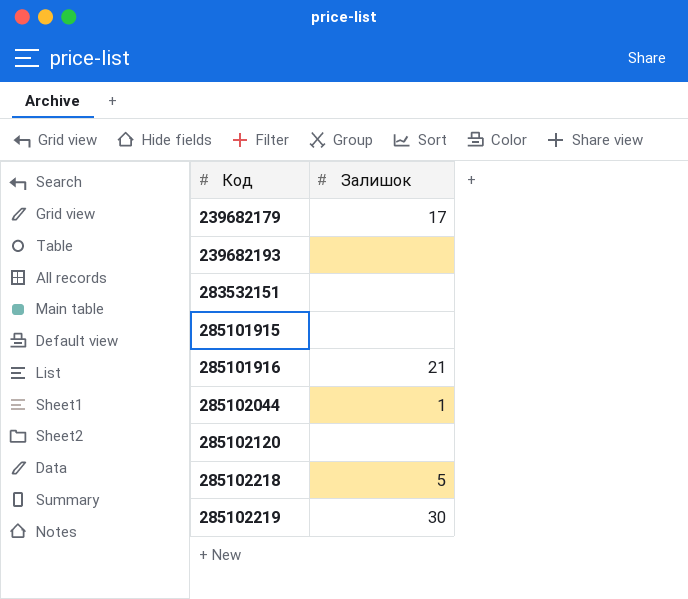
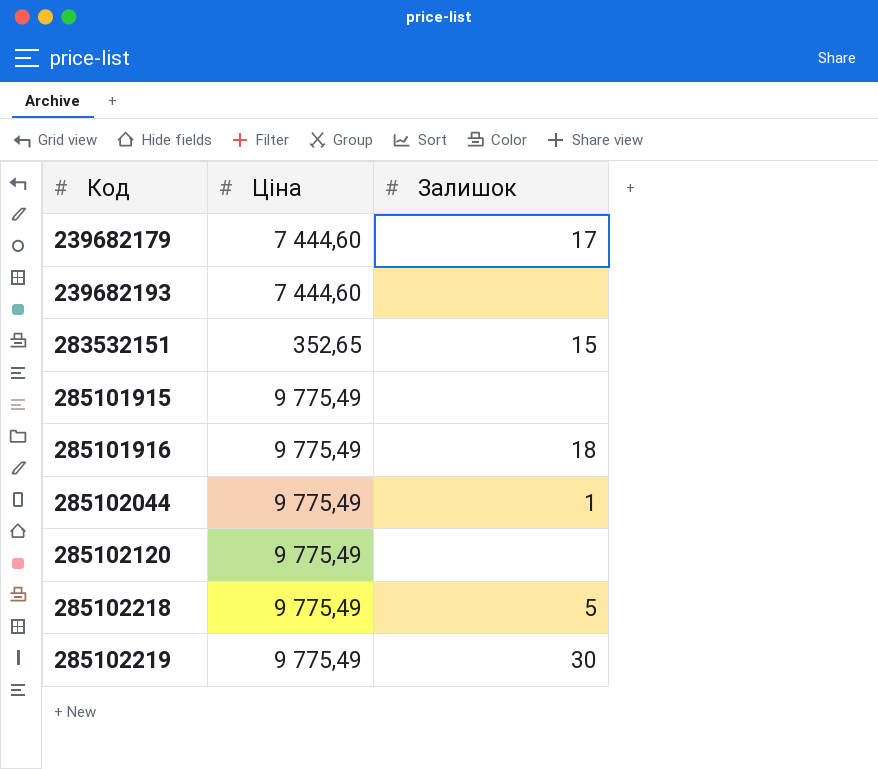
column Ціна | position: none -> 2
283532151 | Залишок: none -> 15
285101916 | Залишок: 21 -> 18

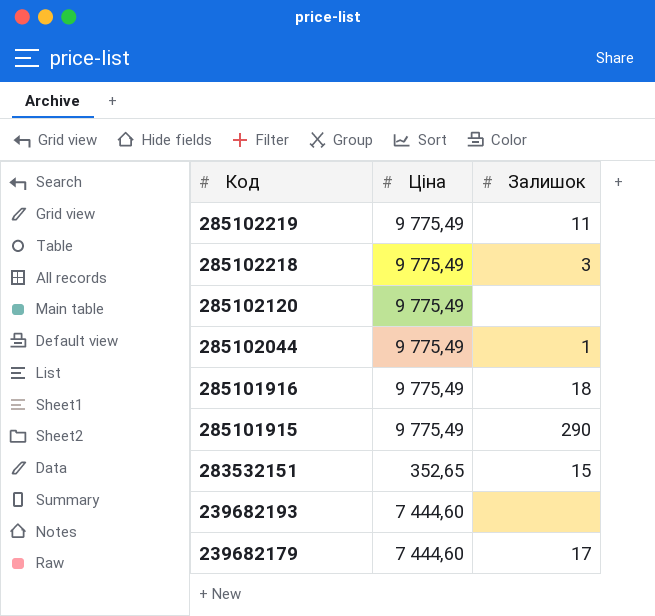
row order: Код ascending -> Код descending
285102219 | Залишок: 30 -> 11
285102218 | Залишок: 5 -> 3
285101915 | Залишок: none -> 290

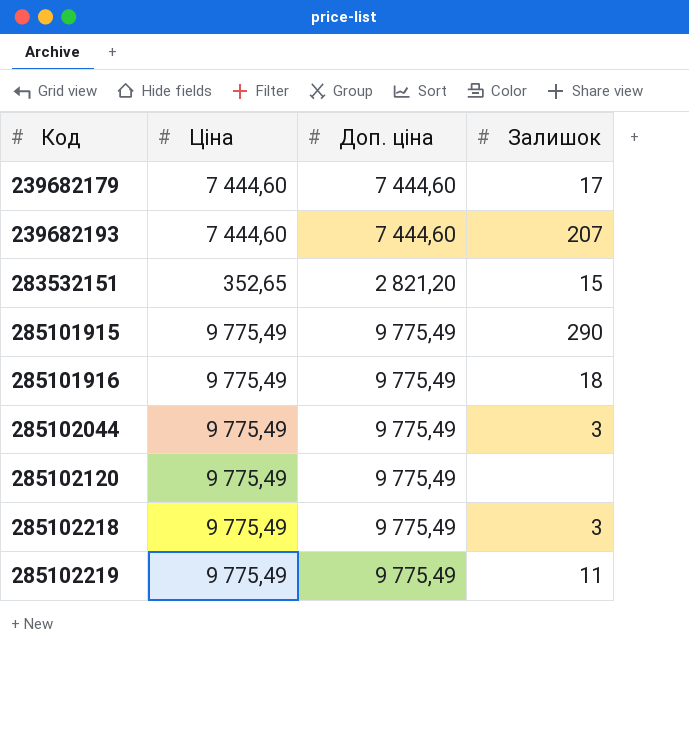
row order: Код descending -> Код ascending
column Доп. ціна | position: none -> 3
239682193 | Залишок: none -> 207
285102044 | Залишок: 1 -> 3

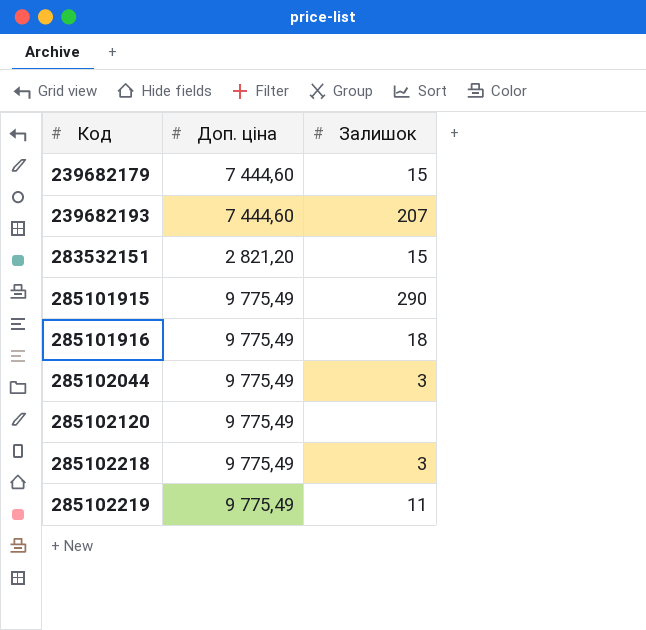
column Ціна | position: 2 -> none
239682179 | Залишок: 17 -> 15

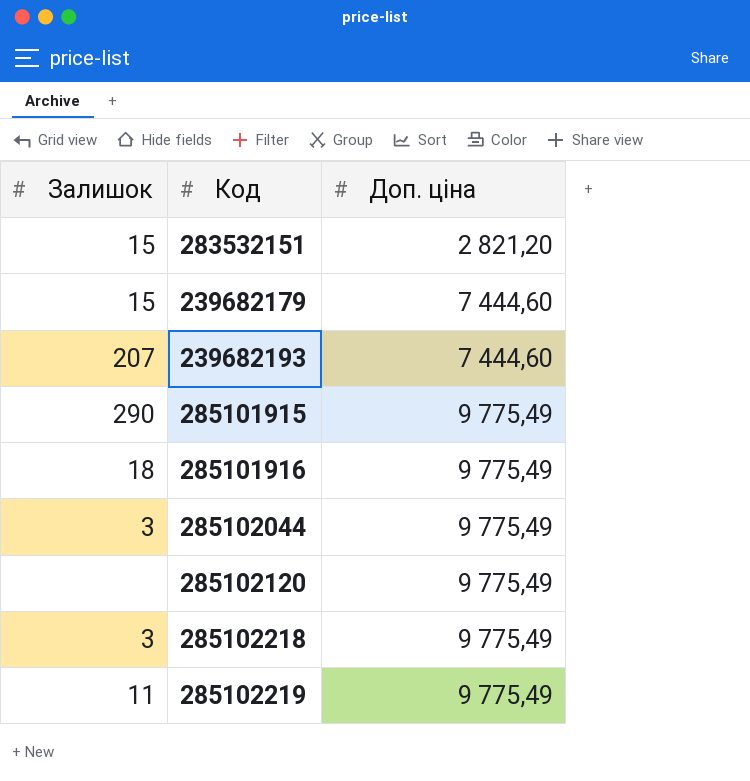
row order: Код ascending -> Доп. ціна ascending
column Залишок | position: 3 -> 1

